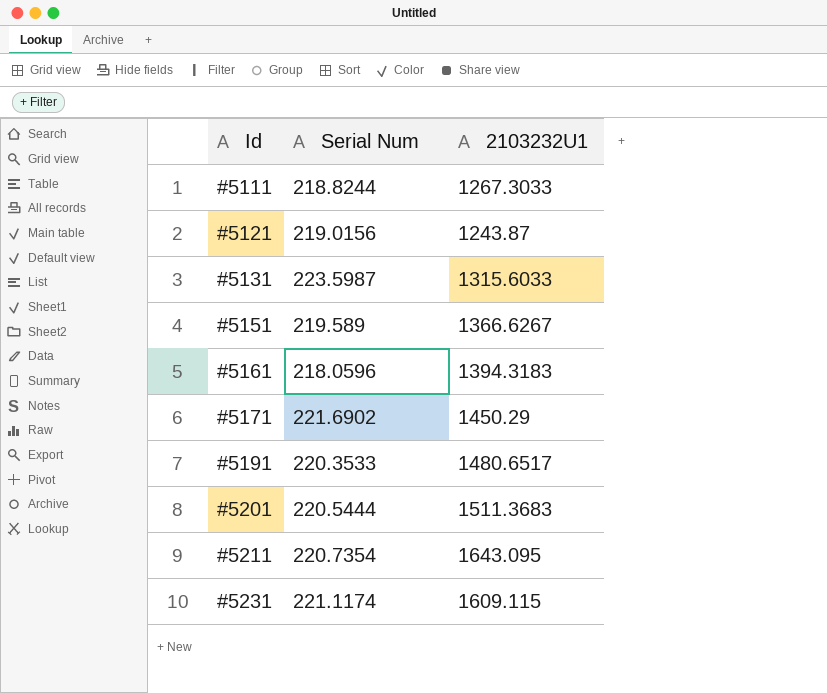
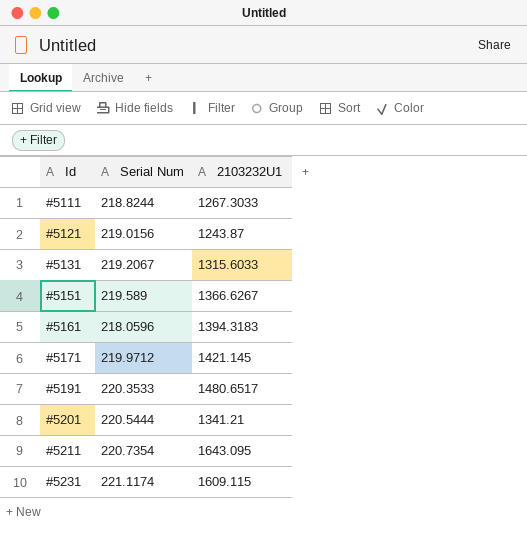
#5131 | Serial Num: 223.5987 -> 219.2067
#5171 | Serial Num: 221.6902 -> 219.9712
#5171 | 2103232U1: 1450.29 -> 1421.145
#5201 | 2103232U1: 1511.3683 -> 1341.21

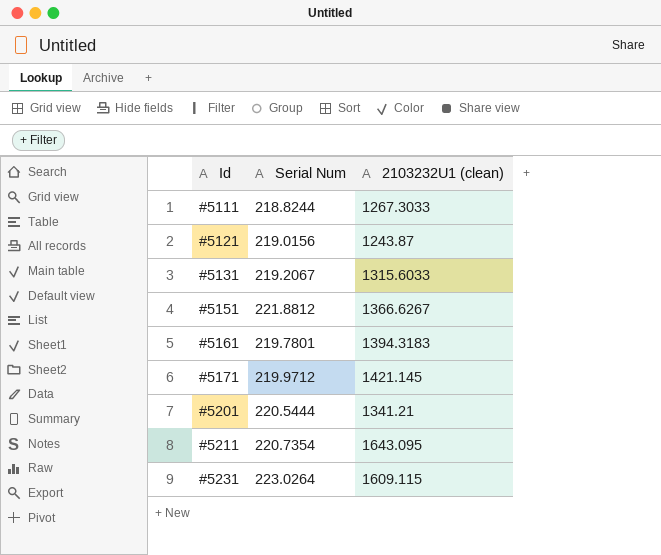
column name: 2103232U1 -> 2103232U1 (clean)
row #5191: 220.3533 | 1480.6517 -> none
#5151 | Serial Num: 219.589 -> 221.8812
#5161 | Serial Num: 218.0596 -> 219.7801
#5231 | Serial Num: 221.1174 -> 223.0264

